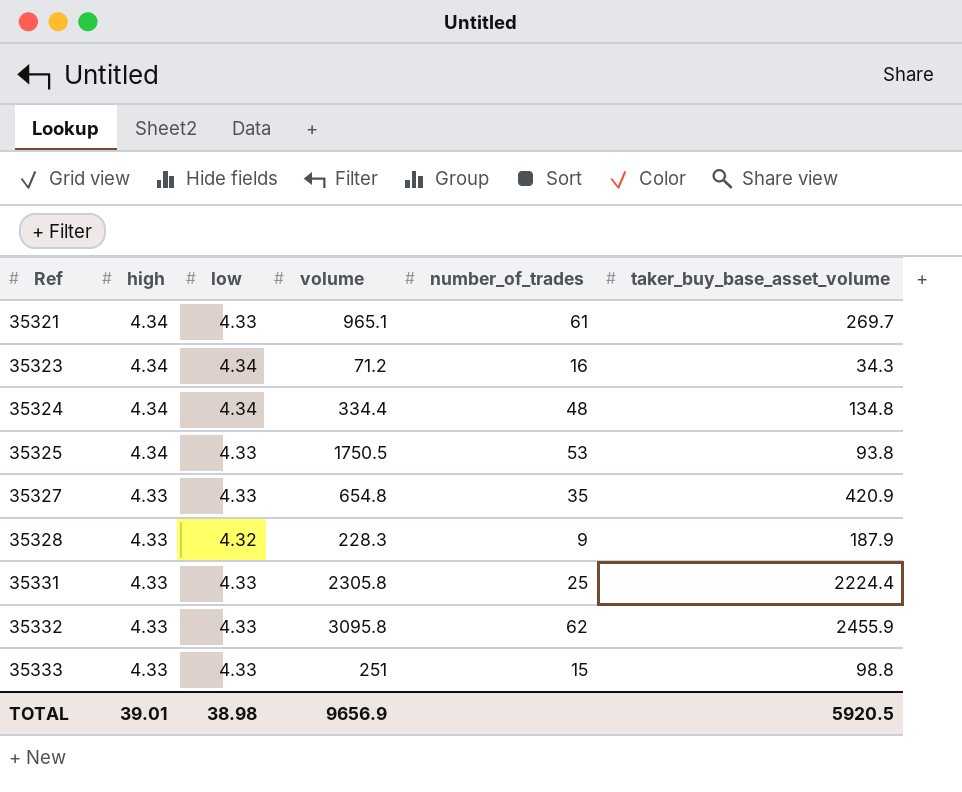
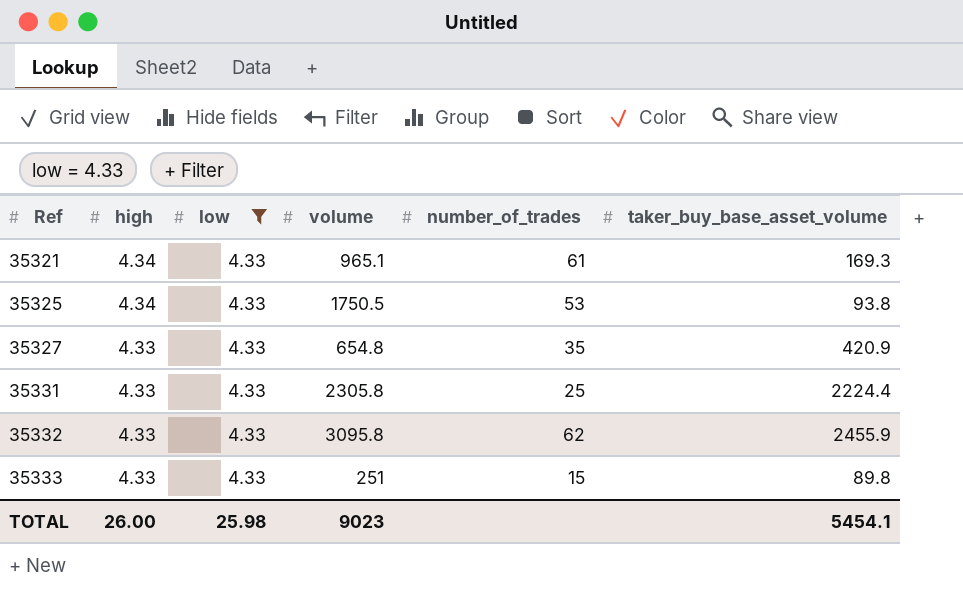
filter: none -> low = 4.33
35321 | taker_buy_base_asset_volume: 269.7 -> 169.3
35333 | taker_buy_base_asset_volume: 98.8 -> 89.8
TOTAL | high: 39.01 -> 26.00
TOTAL | low: 38.98 -> 25.98
TOTAL | volume: 9656.9 -> 9023
TOTAL | taker_buy_base_asset_volume: 5920.5 -> 5454.1

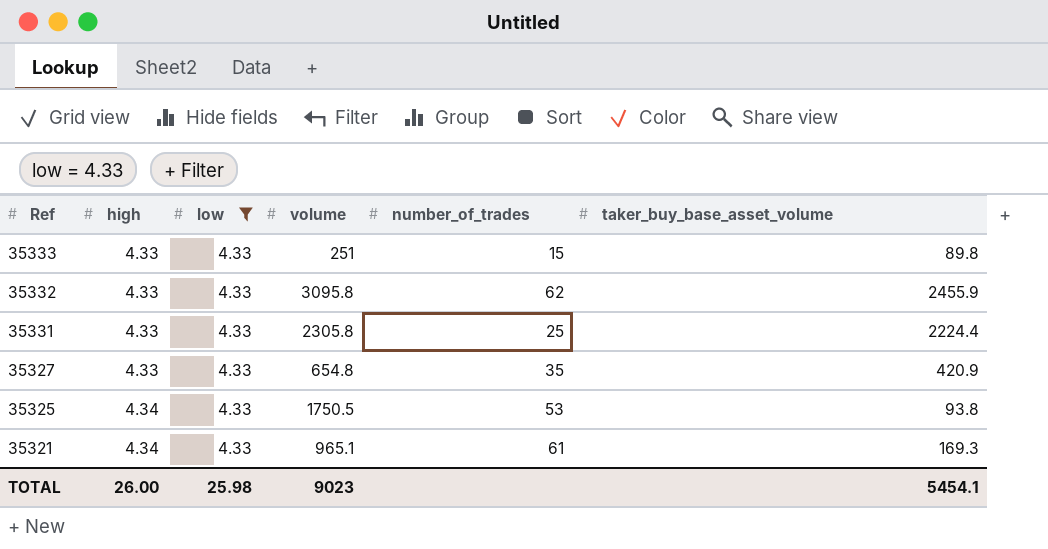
row order: Ref ascending -> Ref descending

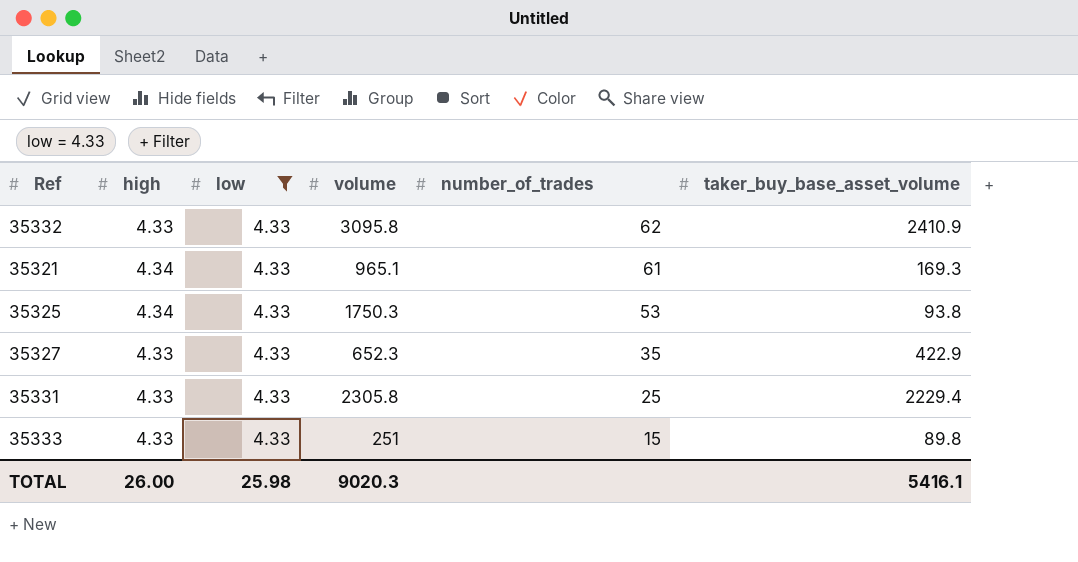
row order: Ref descending -> number_of_trades descending
35332 | taker_buy_base_asset_volume: 2455.9 -> 2410.9
35325 | volume: 1750.5 -> 1750.3
35327 | volume: 654.8 -> 652.3
35327 | taker_buy_base_asset_volume: 420.9 -> 422.9
35331 | taker_buy_base_asset_volume: 2224.4 -> 2229.4
TOTAL | volume: 9023 -> 9020.3
TOTAL | taker_buy_base_asset_volume: 5454.1 -> 5416.1

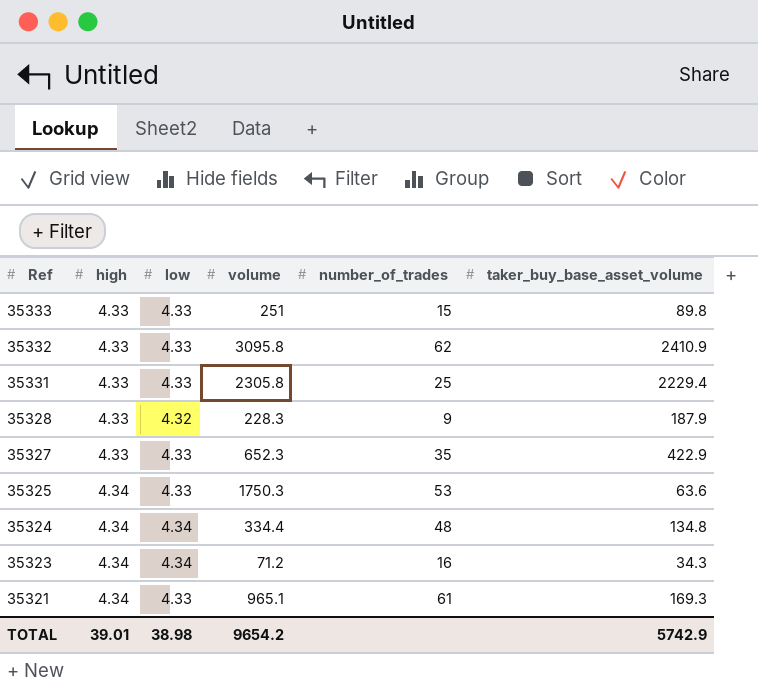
filter: low = 4.33 -> none
row order: number_of_trades descending -> Ref descending
35325 | taker_buy_base_asset_volume: 93.8 -> 63.6
TOTAL | high: 26.00 -> 39.01
TOTAL | low: 25.98 -> 38.98
TOTAL | volume: 9020.3 -> 9654.2
TOTAL | taker_buy_base_asset_volume: 5416.1 -> 5742.9

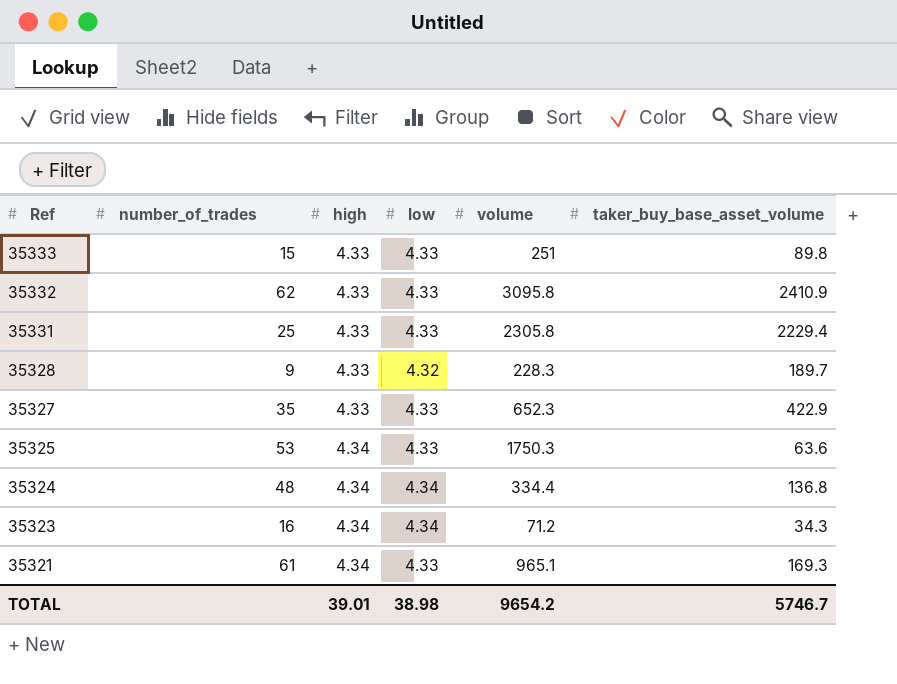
column number_of_trades | position: 5 -> 2
35328 | taker_buy_base_asset_volume: 187.9 -> 189.7
35324 | taker_buy_base_asset_volume: 134.8 -> 136.8
TOTAL | taker_buy_base_asset_volume: 5742.9 -> 5746.7

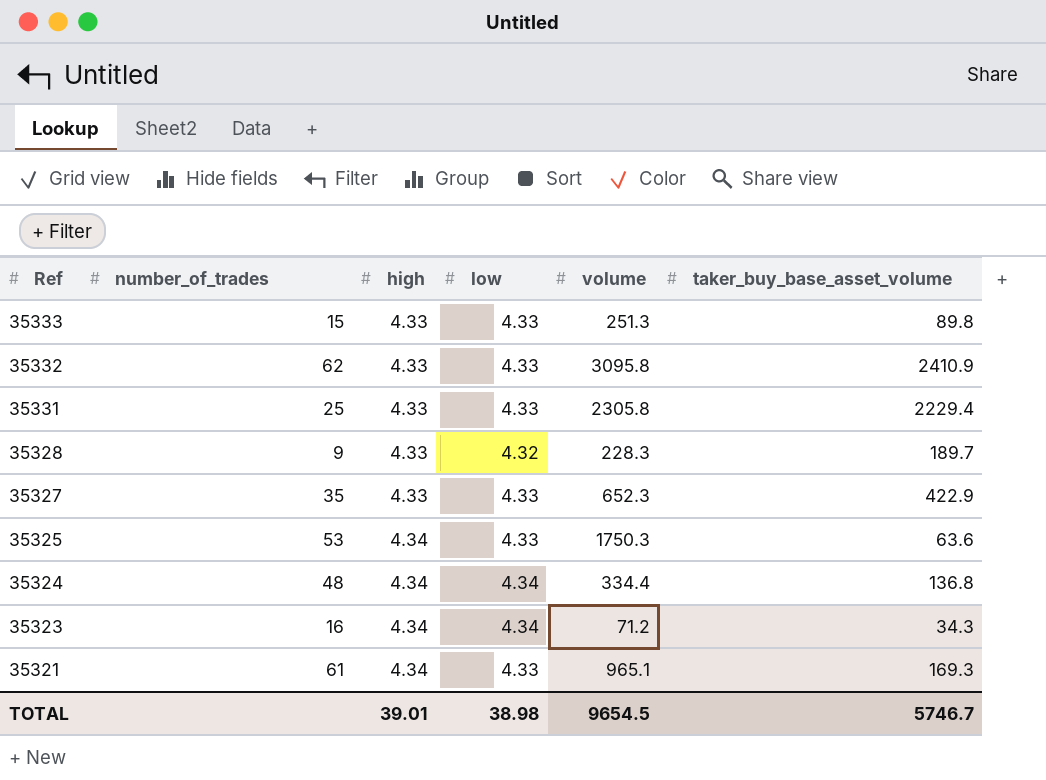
35333 | volume: 251 -> 251.3
TOTAL | volume: 9654.2 -> 9654.5

